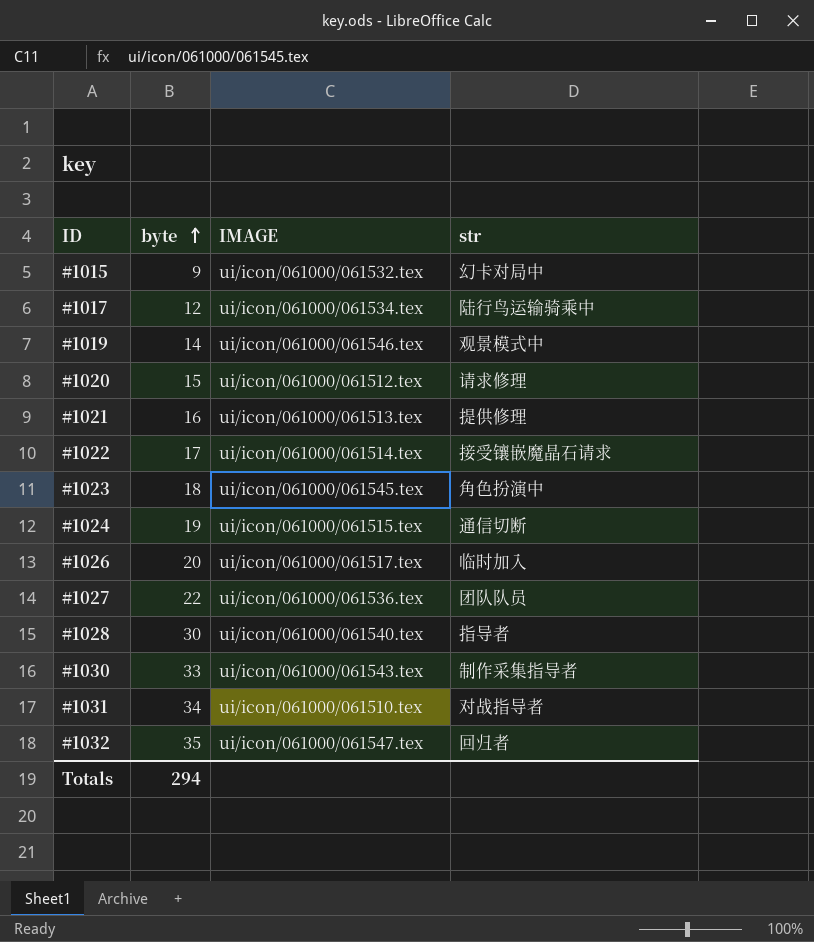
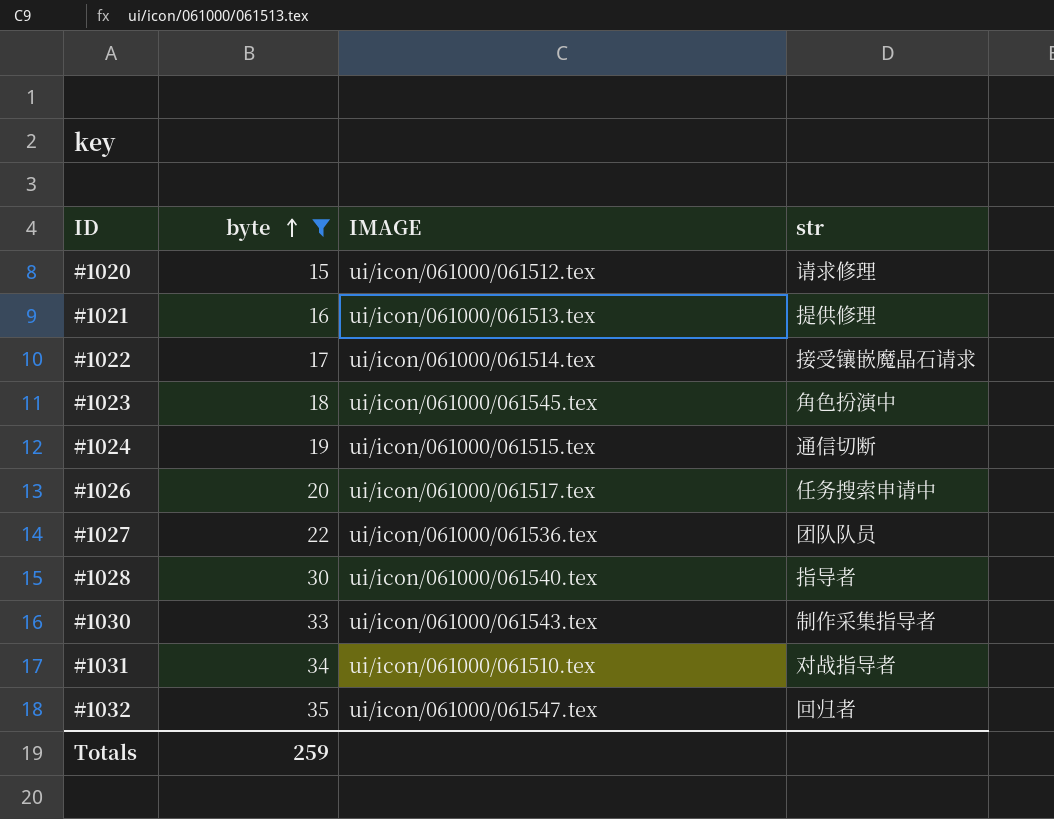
filter: none -> byte >= 15
#1026 | str: 临时加入 -> 任务搜索申请中
Totals | byte: 294 -> 259

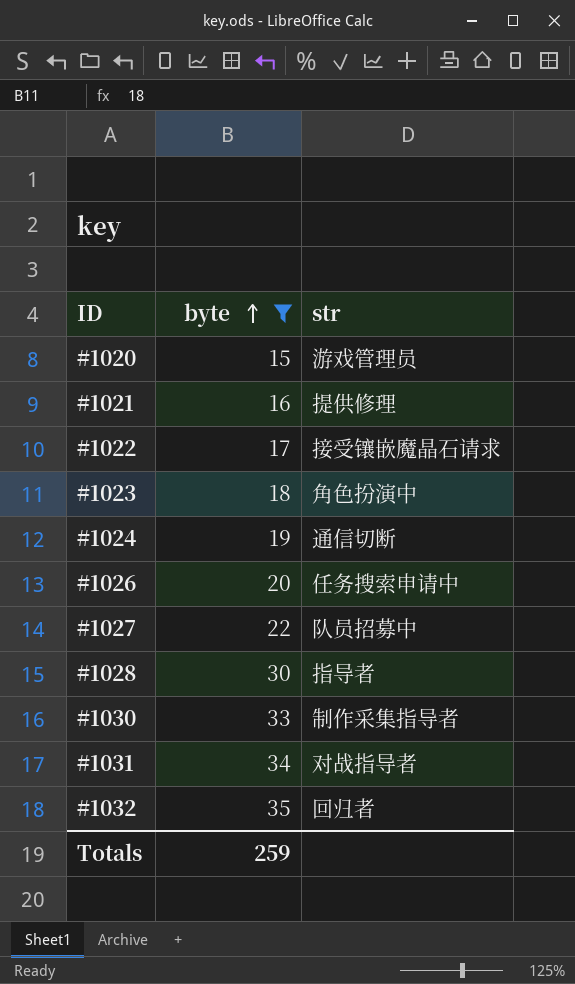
column IMAGE | position: 3 -> none
#1020 | str: 请求修理 -> 游戏管理员
#1027 | str: 团队队员 -> 队员招募中

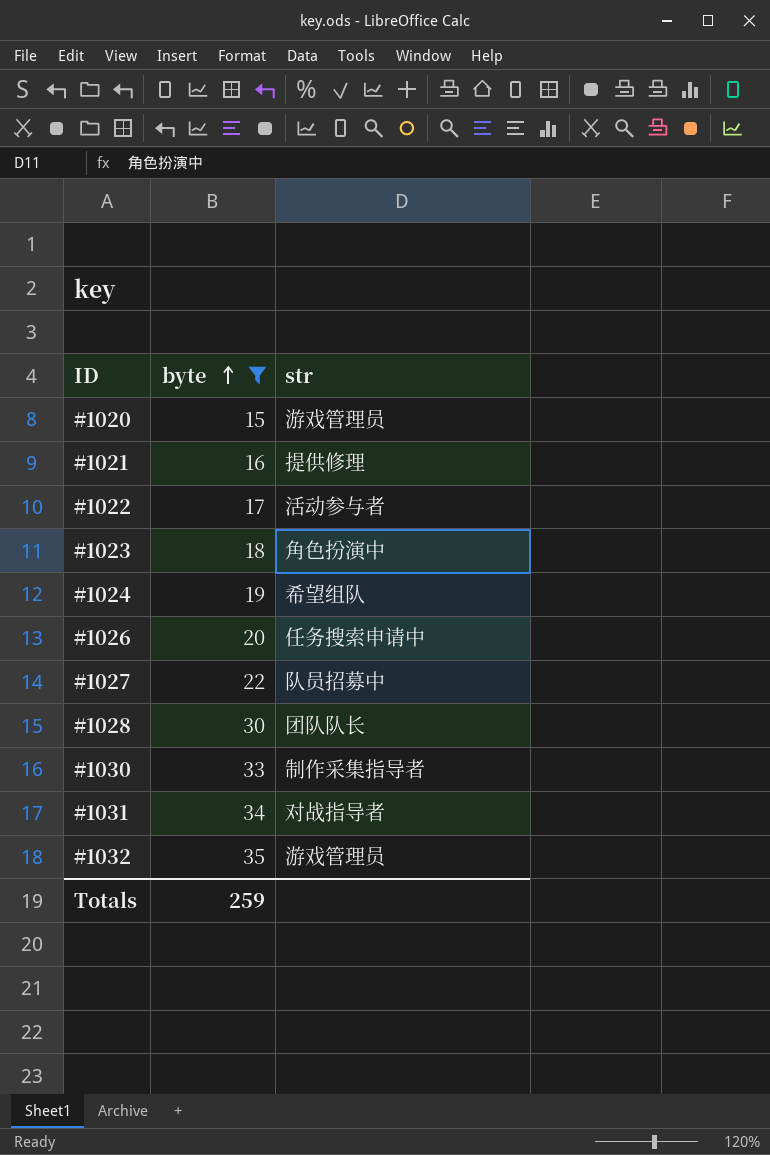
#1022 | str: 接受镶嵌魔晶石请求 -> 活动参与者
#1024 | str: 通信切断 -> 希望组队
#1028 | str: 指导者 -> 团队队长
#1032 | str: 回归者 -> 游戏管理员

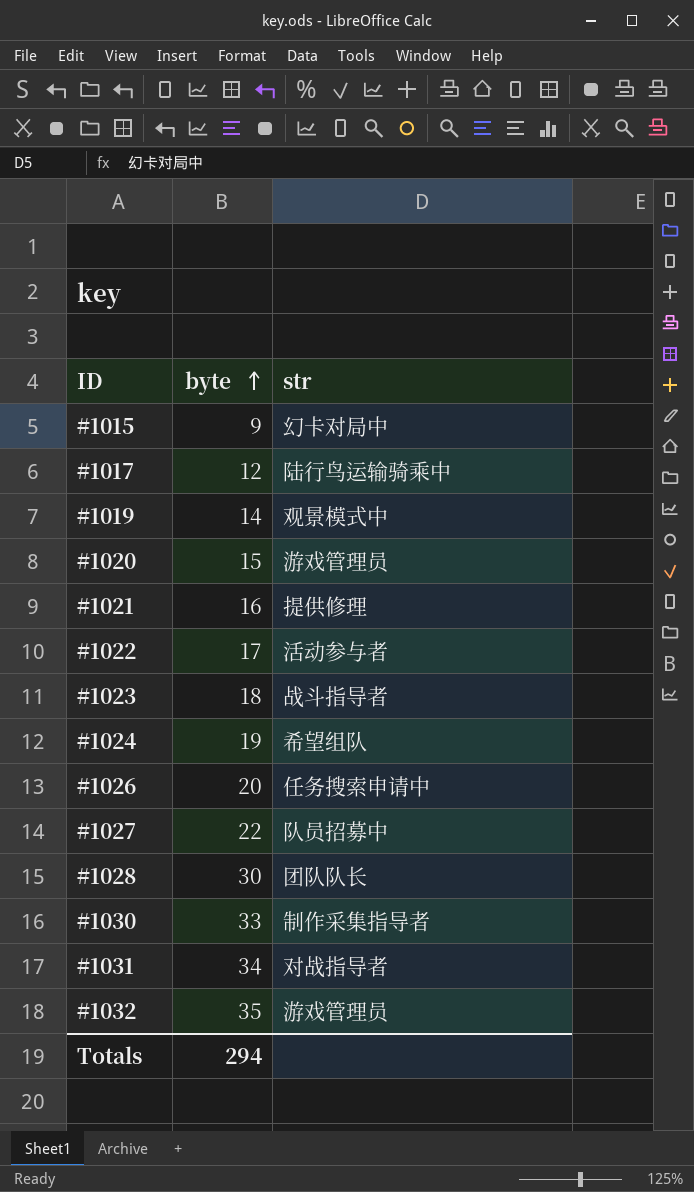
filter: byte >= 15 -> none
#1023 | str: 角色扮演中 -> 战斗指导者
Totals | byte: 259 -> 294

